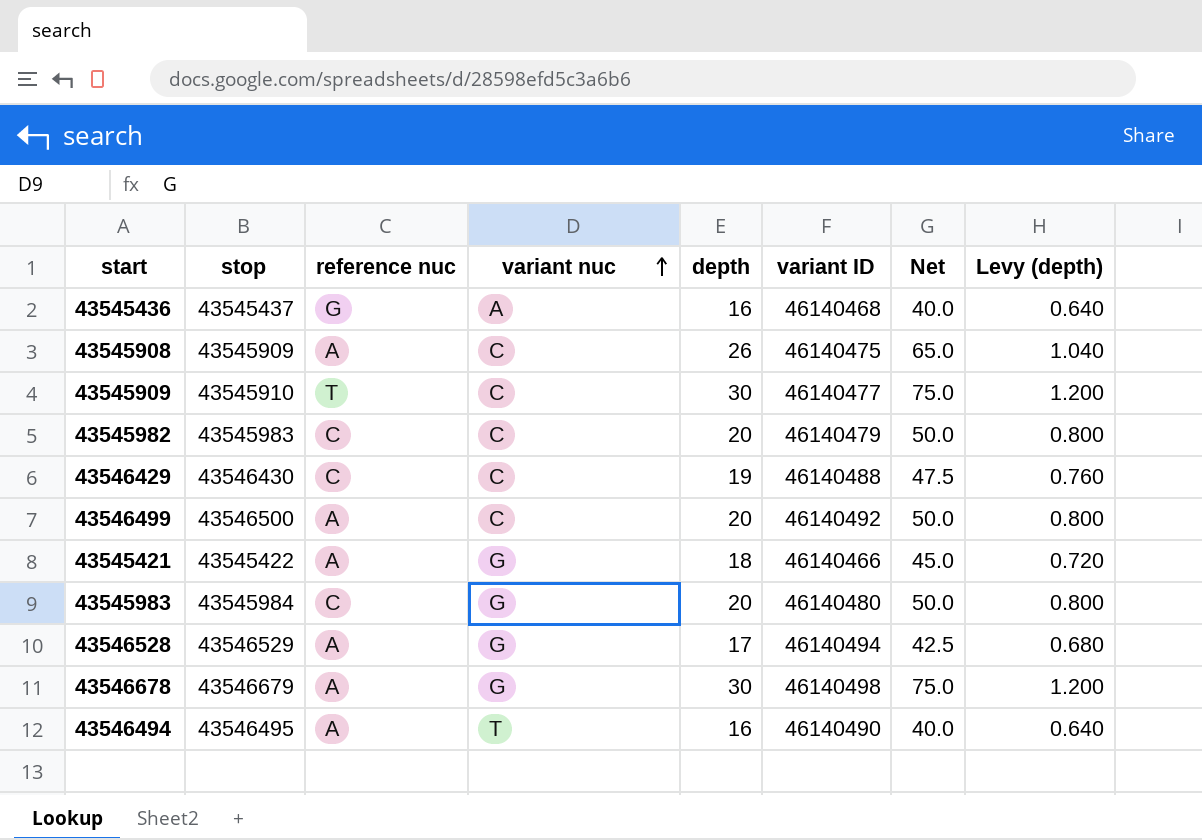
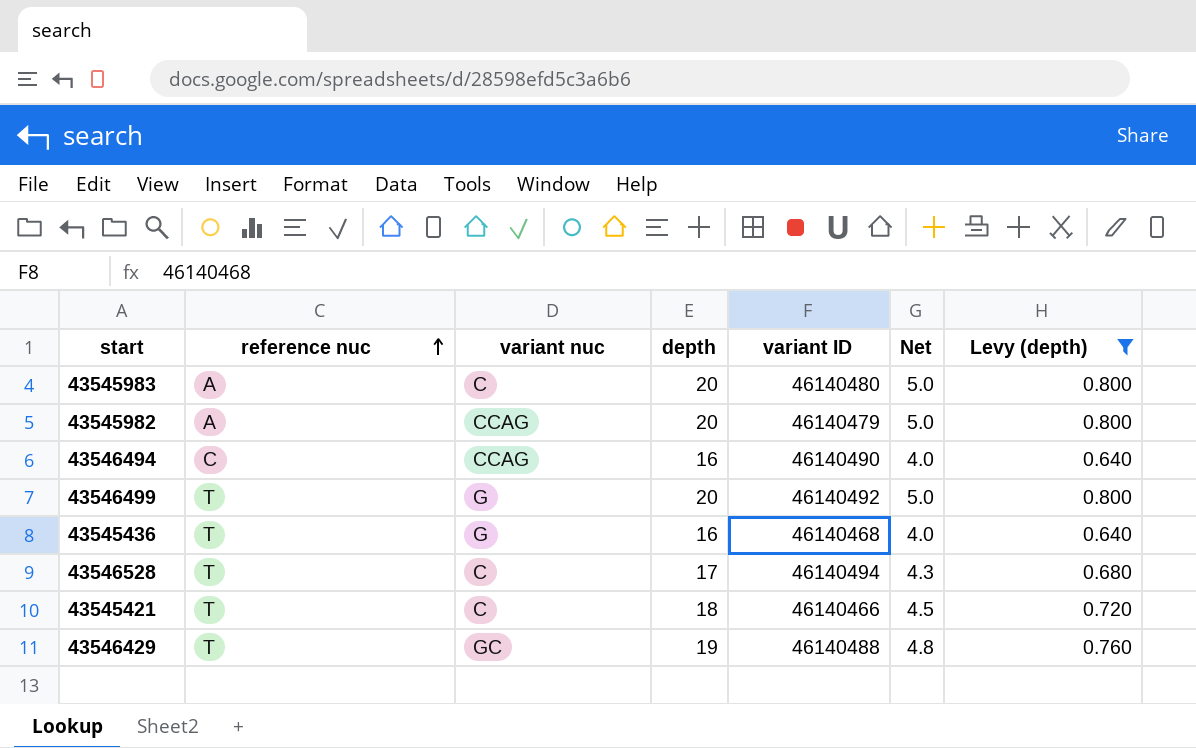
filter: none -> Levy (depth) <= 0.800
row order: variant nuc ascending -> reference nuc ascending
column stop | position: 2 -> none
column Net | formula: [depth] * 2.5 -> [depth] * 0.25
43545983 | reference nuc: C -> A
43545983 | variant nuc: G -> C
43545982 | reference nuc: C -> A
43545982 | variant nuc: C -> CCAG
43546494 | reference nuc: A -> C
43546494 | variant nuc: T -> CCAG
43546499 | reference nuc: A -> T
43546499 | variant nuc: C -> G
43545436 | reference nuc: G -> T
43545436 | variant nuc: A -> G
43546528 | reference nuc: A -> T
43546528 | variant nuc: G -> C
43545421 | reference nuc: A -> T
43545421 | variant nuc: G -> C
43546429 | reference nuc: C -> T
43546429 | variant nuc: C -> GC

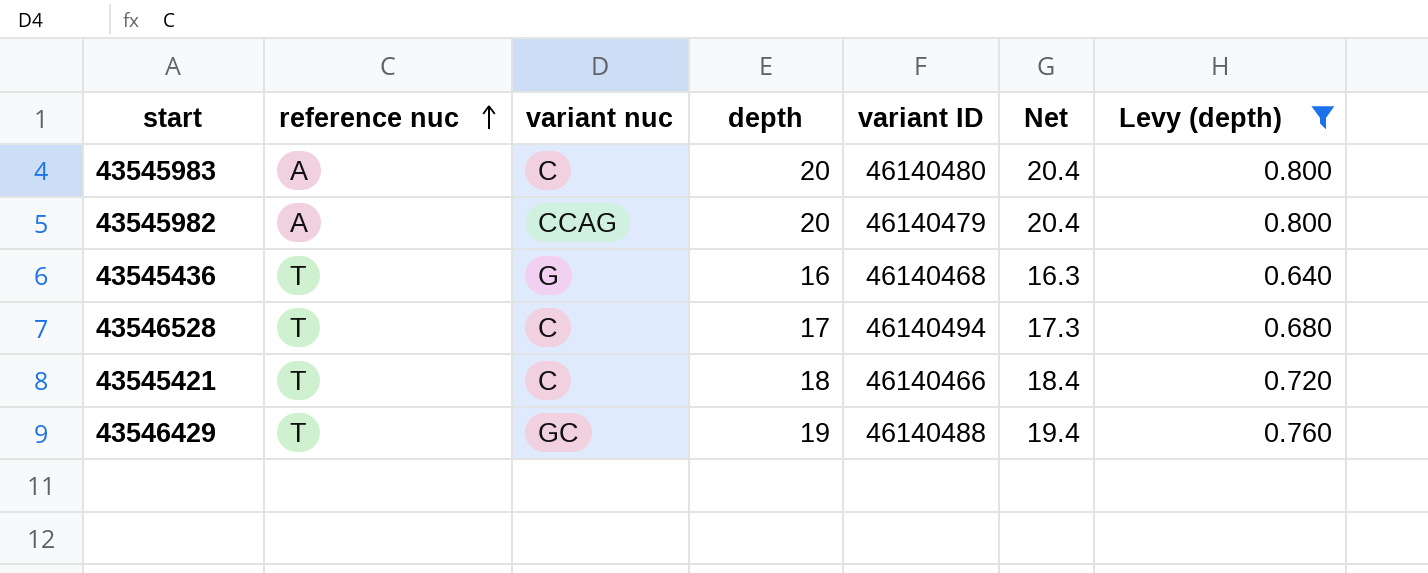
column Net | formula: [depth] * 0.25 -> [depth] * 1.02
row 43546494: C | CCAG | 16 | 46140490 | 4.0 | 0.640 -> none
row 43546499: T | G | 20 | 46140492 | 5.0 | 0.800 -> none

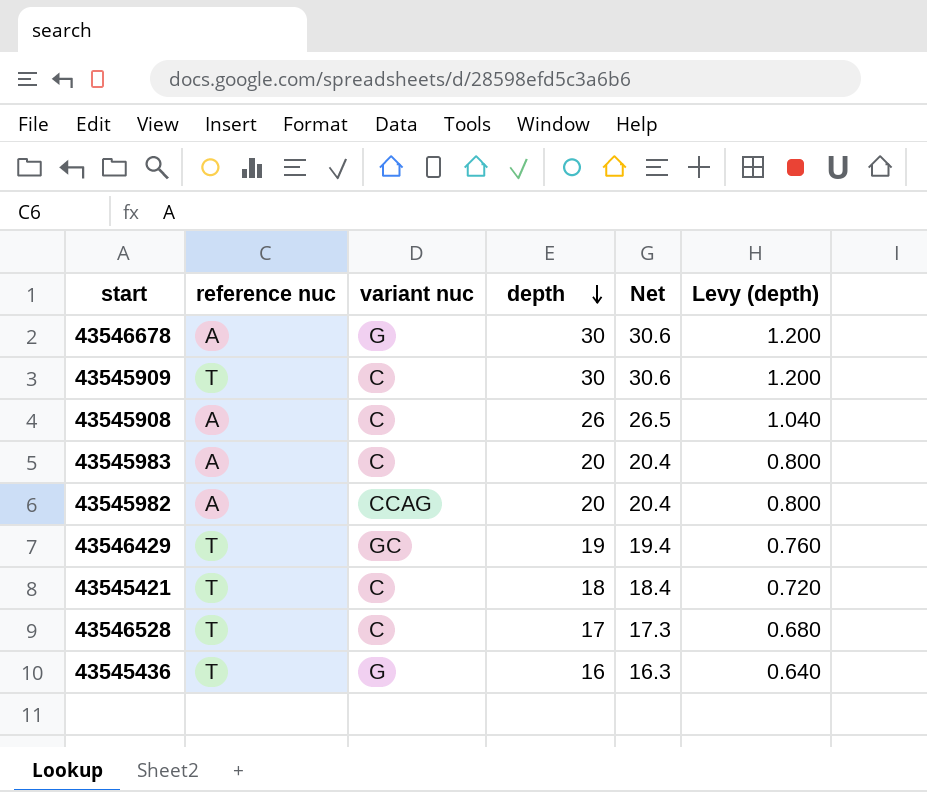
filter: Levy (depth) <= 0.800 -> none
row order: reference nuc ascending -> depth descending
column variant ID | position: 5 -> none

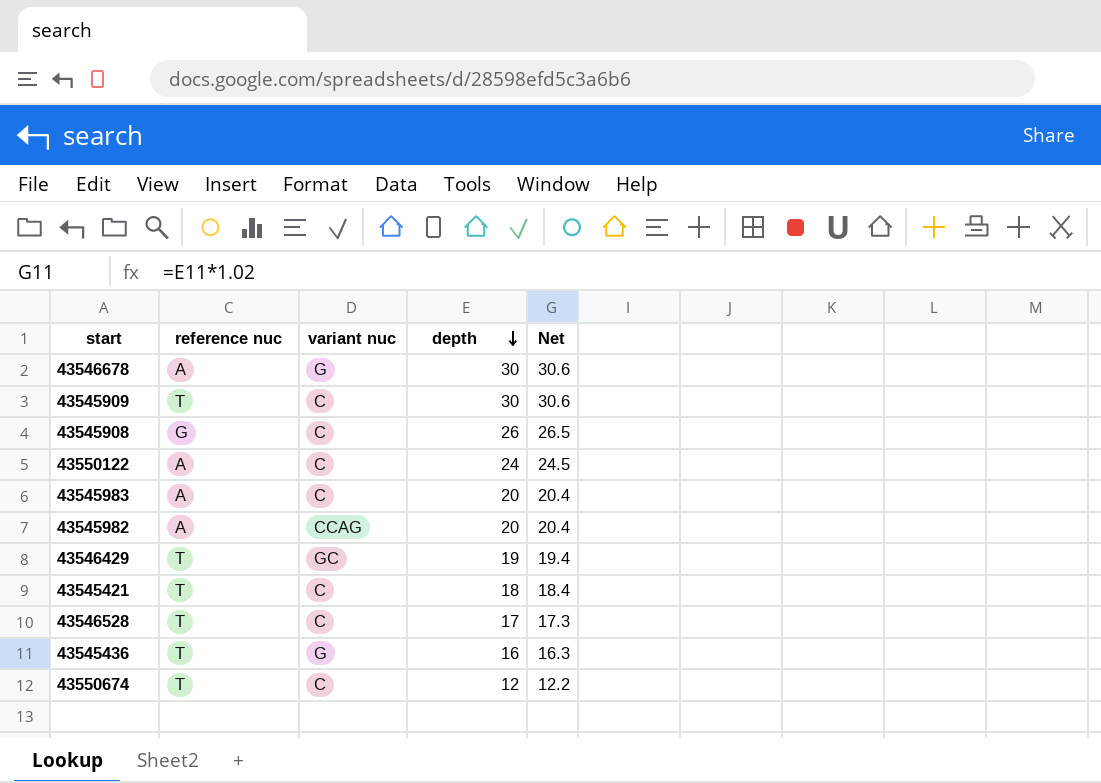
column Levy (depth) | formula: [depth] * 0.04 -> none
43545908 | reference nuc: A -> G
row 43550122: none -> A | C | 24 | 24.5
row 43550674: none -> T | C | 12 | 12.2

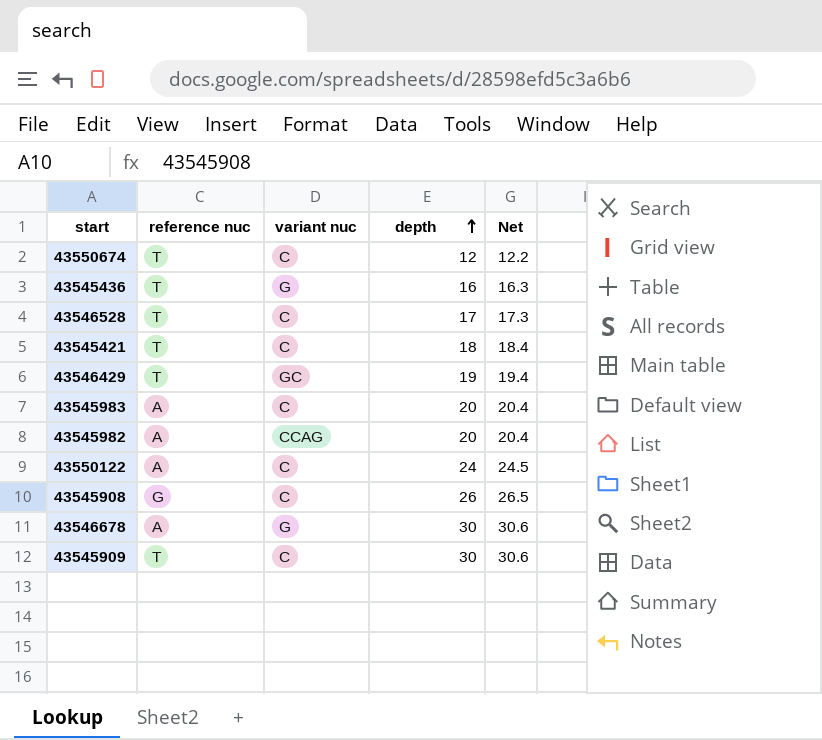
row order: depth descending -> depth ascending

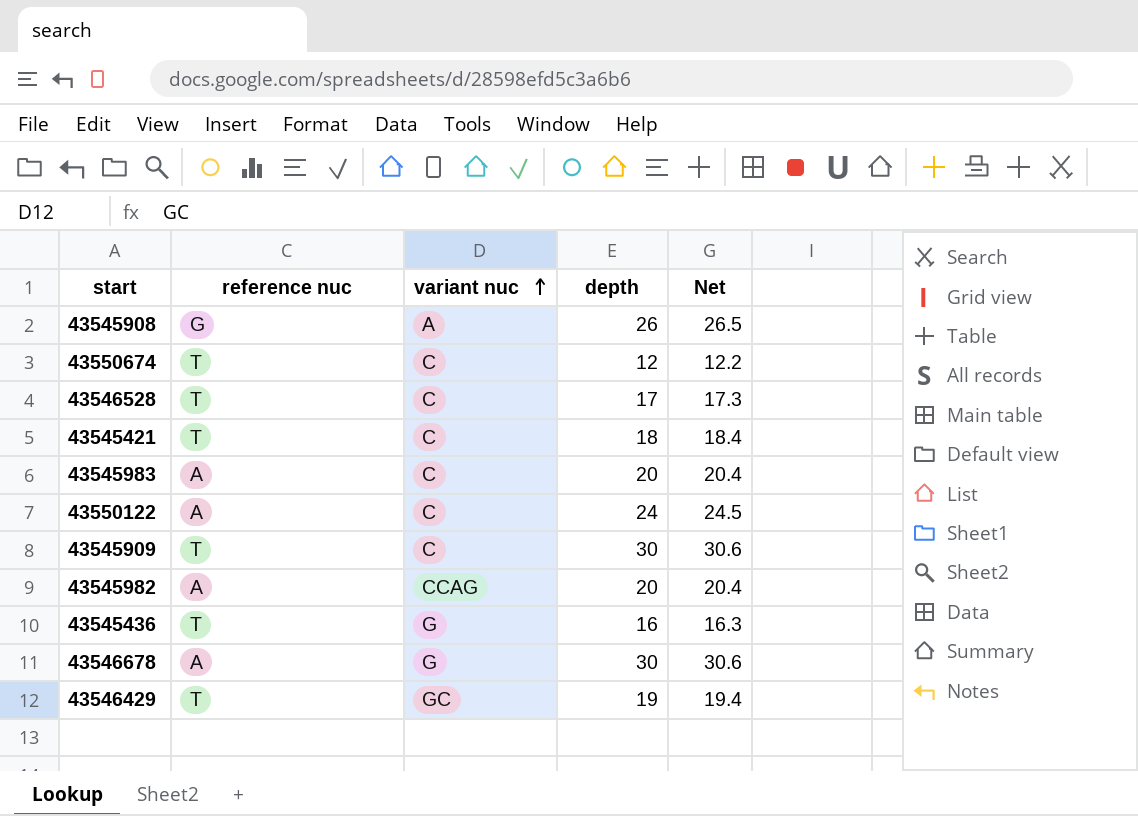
row order: depth ascending -> variant nuc ascending
43545908 | variant nuc: C -> A

